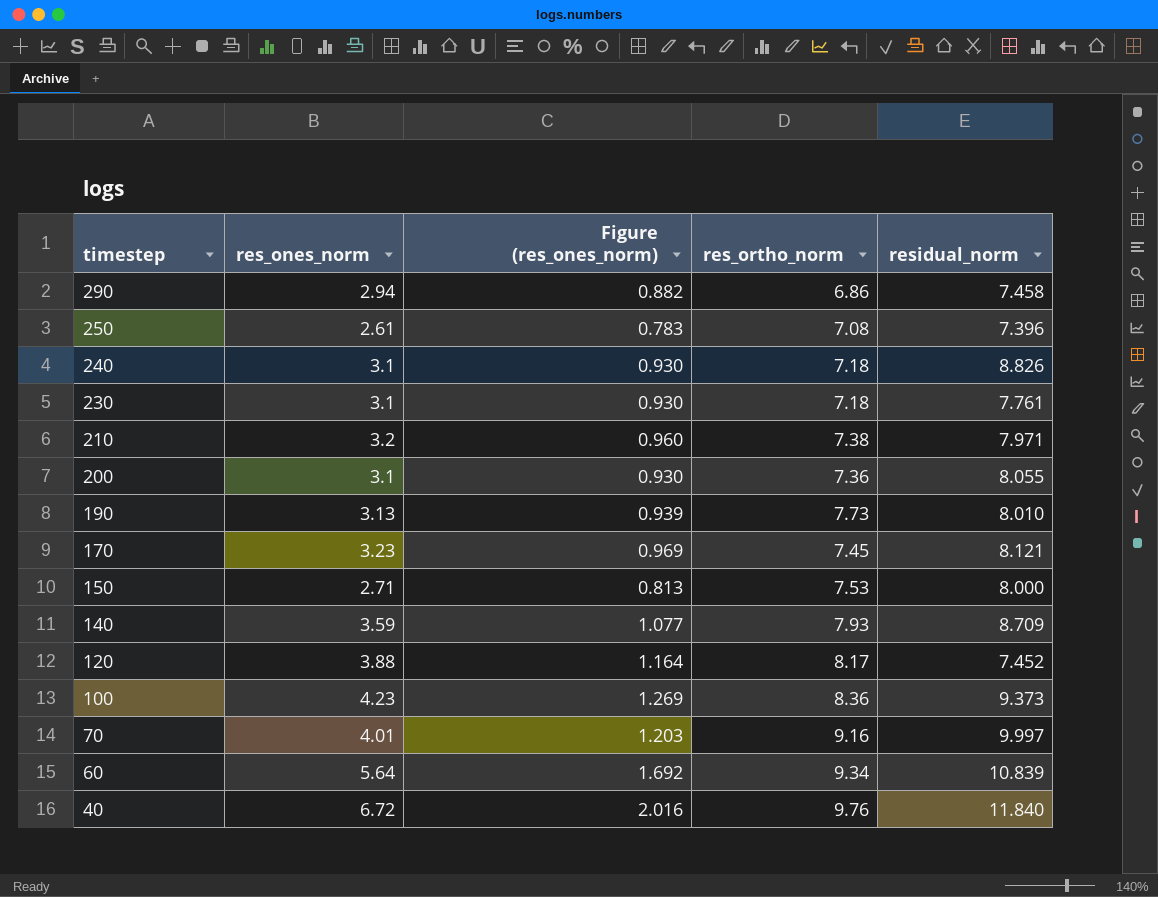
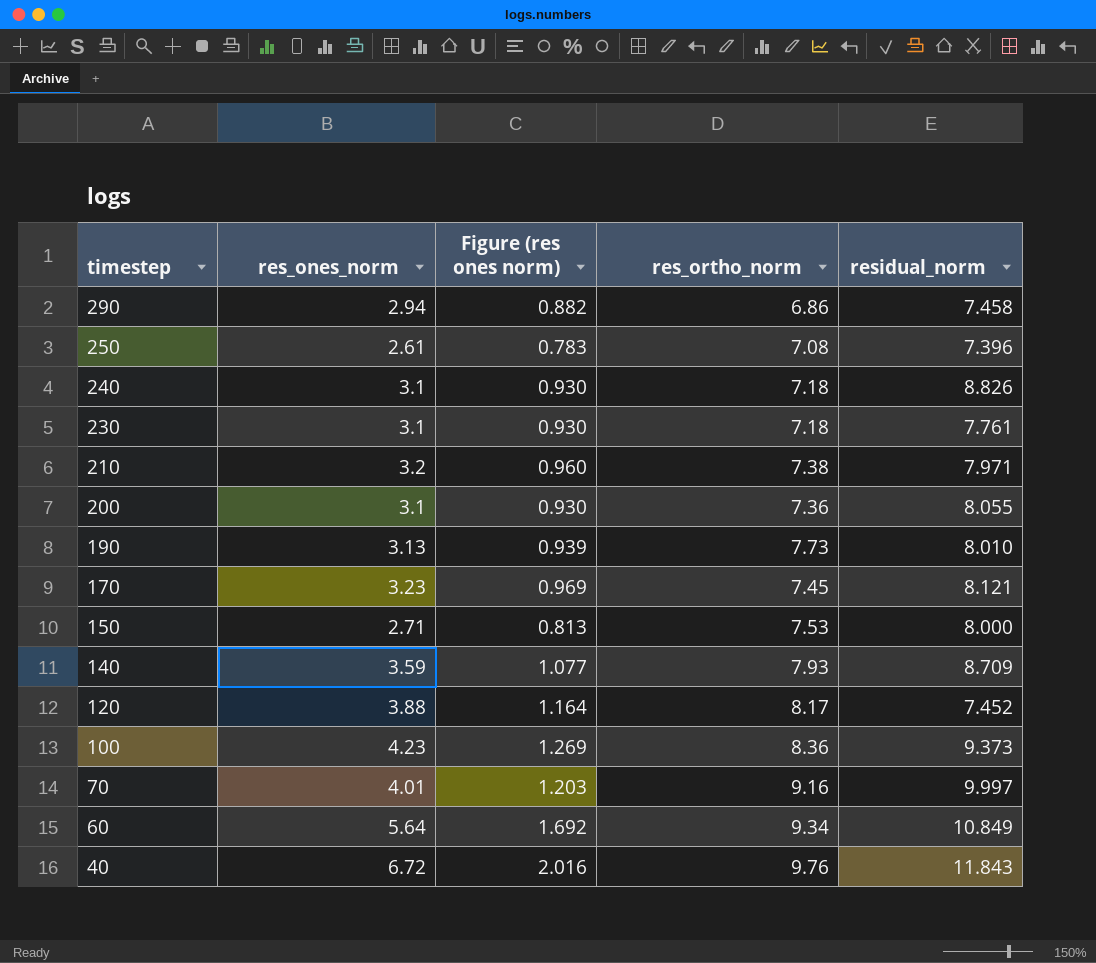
column name: Figure (res_ones_norm) -> Figure (res ones norm)
60 | residual_norm: 10.839 -> 10.849
40 | residual_norm: 11.840 -> 11.843

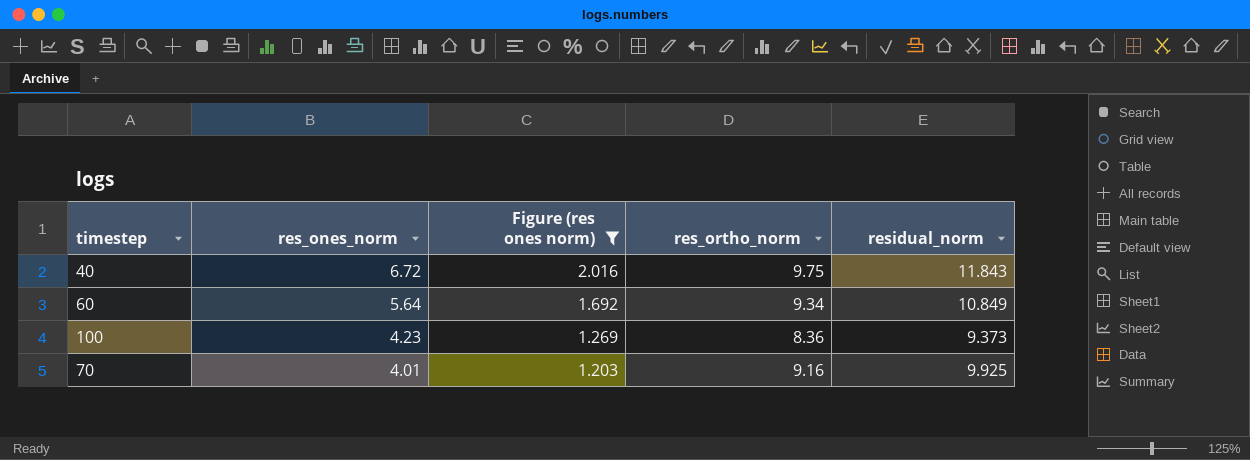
filter: none -> Figure (res ones norm) >= 1.203
row order: timestep descending -> res_ones_norm descending
40 | res_ortho_norm: 9.76 -> 9.75
70 | residual_norm: 9.997 -> 9.925

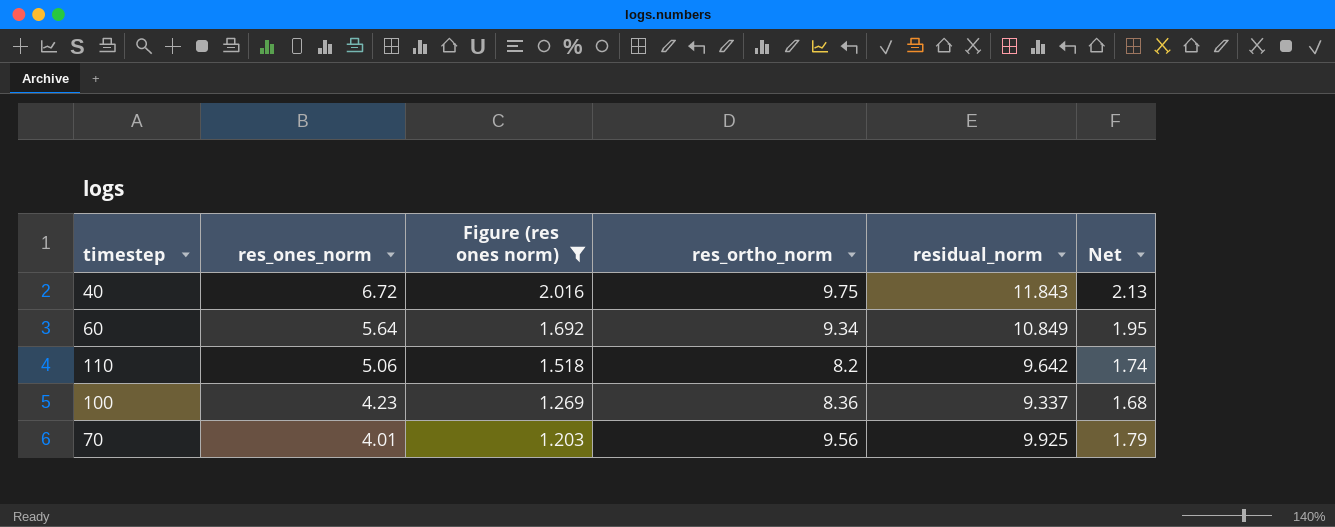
column Net | formula: none -> [residual_norm] * 0.18
row 110: none -> 5.06 | 1.518 | 8.2 | 9.642 | 1.74
100 | residual_norm: 9.373 -> 9.337
70 | res_ortho_norm: 9.16 -> 9.56

